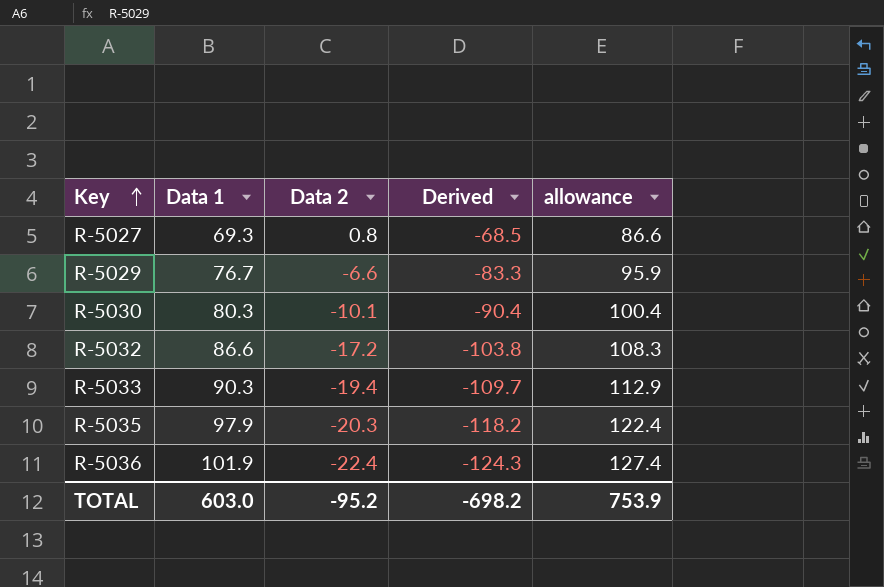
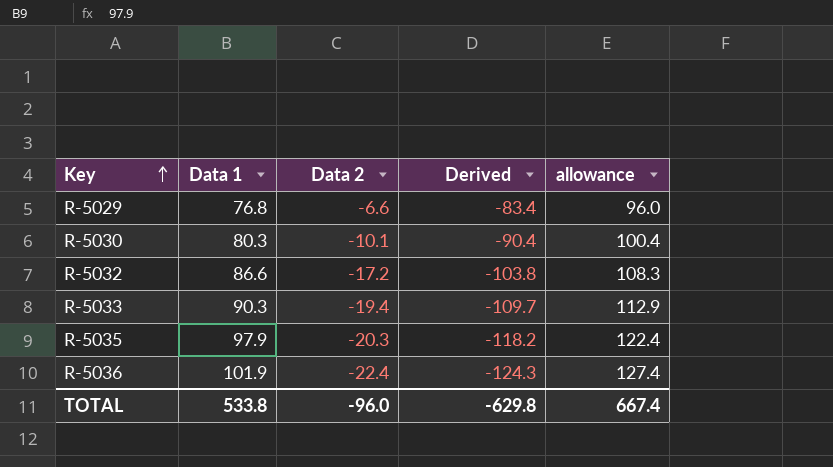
row R-5027: 69.3 | 0.8 | -68.5 | 86.6 -> none
R-5029 | Data 1: 76.7 -> 76.8
R-5029 | Derived: -83.3 -> -83.4
R-5029 | allowance: 95.9 -> 96.0
TOTAL | Data 1: 603.0 -> 533.8
TOTAL | Data 2: -95.2 -> -96.0
TOTAL | Derived: -698.2 -> -629.8
TOTAL | allowance: 753.9 -> 667.4

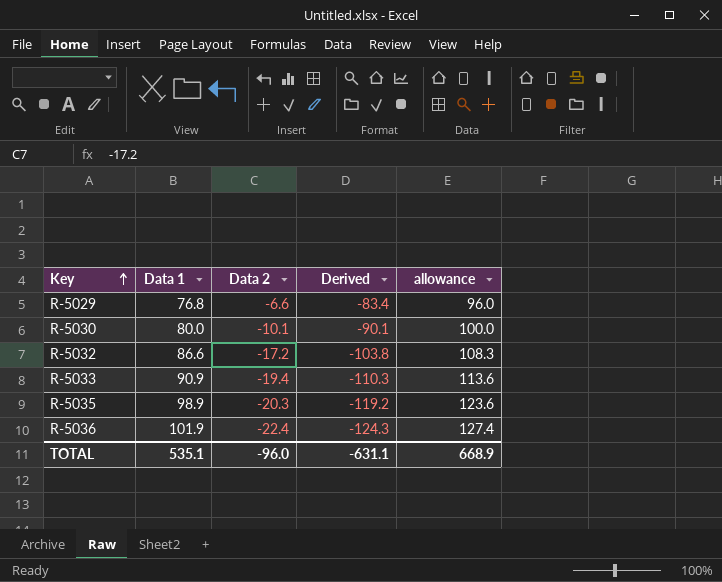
R-5030 | Data 1: 80.3 -> 80.0
R-5030 | Derived: -90.4 -> -90.1
R-5030 | allowance: 100.4 -> 100.0
R-5033 | Data 1: 90.3 -> 90.9
R-5033 | Derived: -109.7 -> -110.3
R-5033 | allowance: 112.9 -> 113.6
R-5035 | Data 1: 97.9 -> 98.9
R-5035 | Derived: -118.2 -> -119.2
R-5035 | allowance: 122.4 -> 123.6
TOTAL | Data 1: 533.8 -> 535.1
TOTAL | Derived: -629.8 -> -631.1
TOTAL | allowance: 667.4 -> 668.9

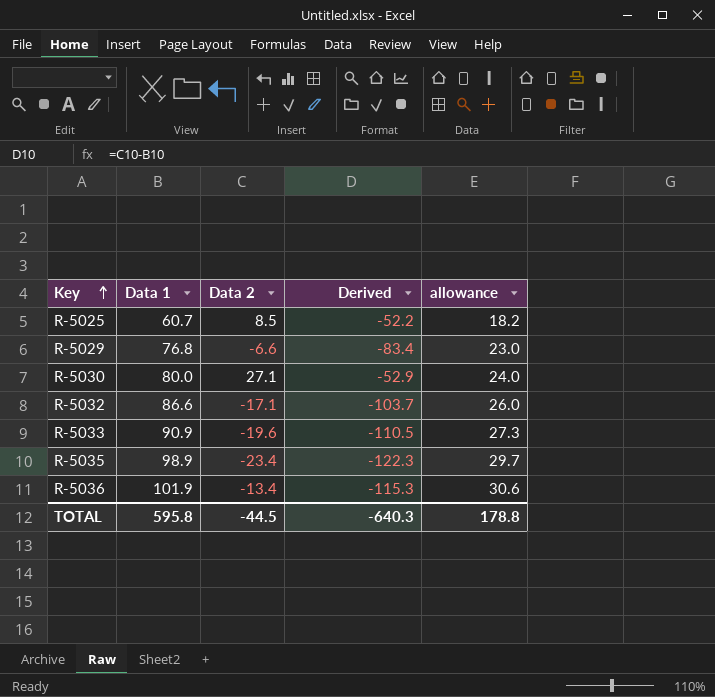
column allowance | formula: [Data 1] * 1.25 -> [Data 1] * 0.3
row R-5025: none -> 60.7 | 8.5 | -52.2 | 18.2
R-5030 | Data 2: -10.1 -> 27.1
R-5030 | Derived: -90.1 -> -52.9
R-5032 | Data 2: -17.2 -> -17.1
R-5032 | Derived: -103.8 -> -103.7
R-5033 | Data 2: -19.4 -> -19.6
R-5033 | Derived: -110.3 -> -110.5
R-5035 | Data 2: -20.3 -> -23.4
R-5035 | Derived: -119.2 -> -122.3
R-5036 | Data 2: -22.4 -> -13.4
R-5036 | Derived: -124.3 -> -115.3
TOTAL | Data 1: 535.1 -> 595.8
TOTAL | Data 2: -96.0 -> -44.5
TOTAL | Derived: -631.1 -> -640.3
TOTAL | allowance: 668.9 -> 178.8

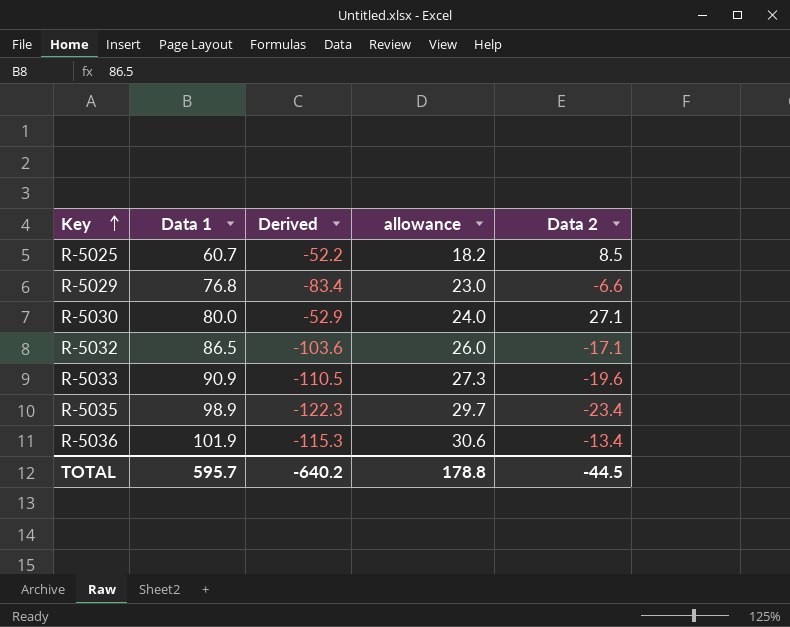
column Data 2 | position: 3 -> 5
R-5032 | Data 1: 86.6 -> 86.5
R-5032 | Derived: -103.7 -> -103.6
TOTAL | Data 1: 595.8 -> 595.7
TOTAL | Derived: -640.3 -> -640.2

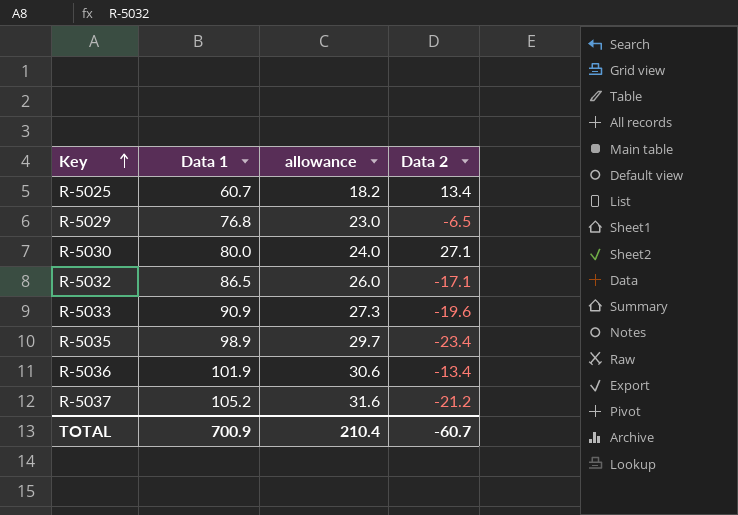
column Derived | formula: [Data 2] - [Data 1] -> none
R-5025 | Data 2: 8.5 -> 13.4
R-5029 | Data 2: -6.6 -> -6.5
row R-5037: none -> 105.2 | 31.6 | -21.2
TOTAL | Data 1: 595.7 -> 700.9
TOTAL | allowance: 178.8 -> 210.4
TOTAL | Data 2: -44.5 -> -60.7

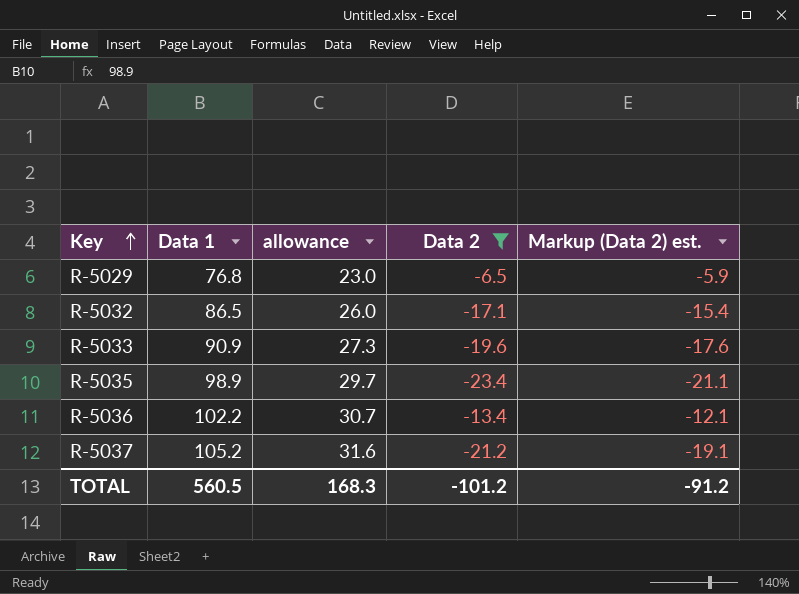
filter: none -> Data 2 <= -6.5
column Markup (Data 2) est. | formula: none -> [Data 2] * 0.9
R-5036 | Data 1: 101.9 -> 102.2
R-5036 | allowance: 30.6 -> 30.7
TOTAL | Data 1: 700.9 -> 560.5
TOTAL | allowance: 210.4 -> 168.3
TOTAL | Data 2: -60.7 -> -101.2

